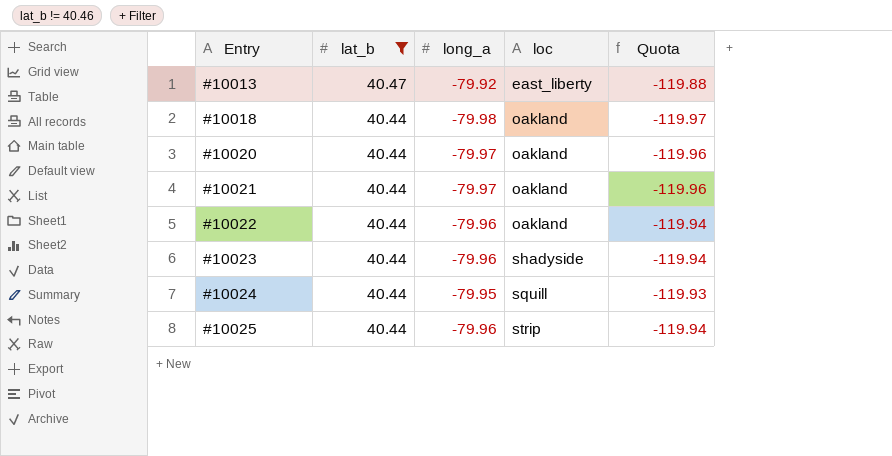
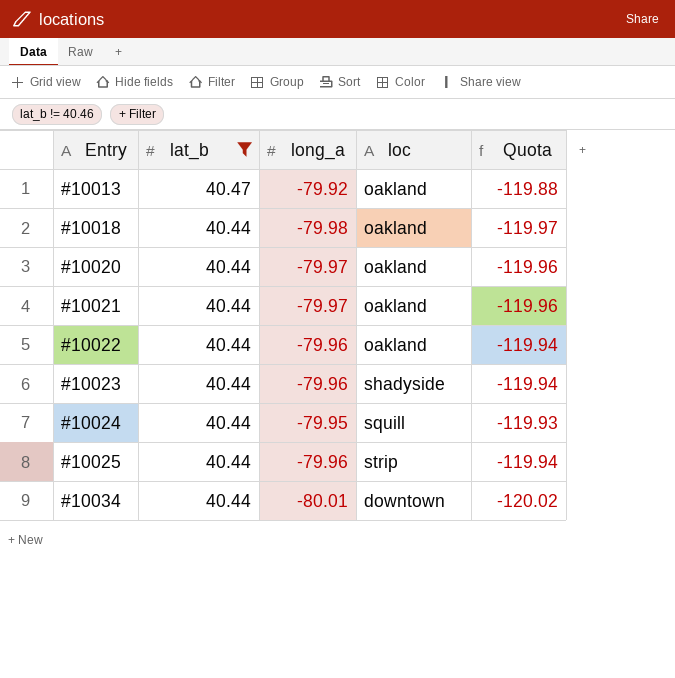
#10013 | loc: east_liberty -> oakland
row #10034: none -> 40.44 | -80.01 | downtown | -120.02

